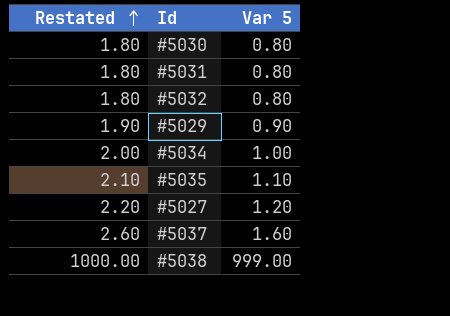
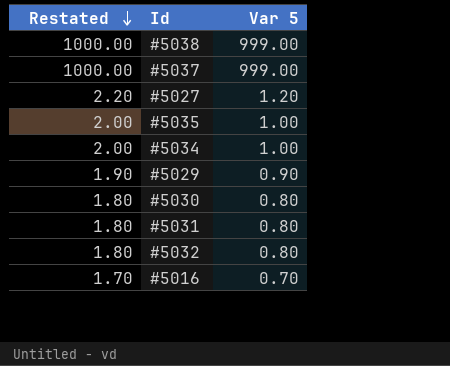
row order: Restated ascending -> Restated descending
#5037 | Restated: 2.60 -> 1000.00
#5037 | Var 5: 1.60 -> 999.00
#5035 | Restated: 2.10 -> 2.00
#5035 | Var 5: 1.10 -> 1.00
row #5016: none -> 1.70 | 0.70

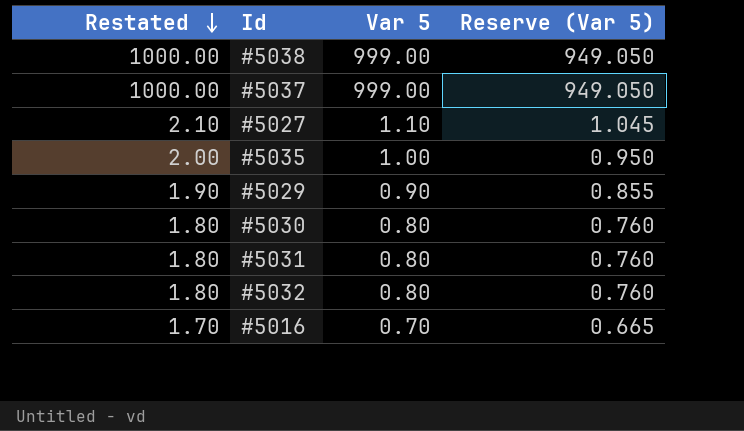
column Reserve (Var 5) | formula: none -> [Var 5] * 0.95
row #5034: 2.00 | 1.00 -> none
#5027 | Restated: 2.20 -> 2.10
#5027 | Var 5: 1.20 -> 1.10

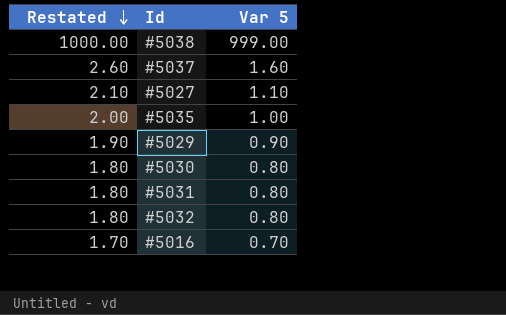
column Reserve (Var 5) | formula: [Var 5] * 0.95 -> none
#5037 | Restated: 1000.00 -> 2.60
#5037 | Var 5: 999.00 -> 1.60

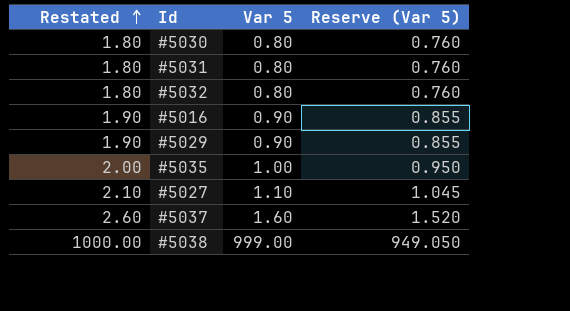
row order: Restated descending -> Restated ascending
column Reserve (Var 5) | formula: none -> [Var 5] * 0.95
#5016 | Restated: 1.70 -> 1.90
#5016 | Var 5: 0.70 -> 0.90

